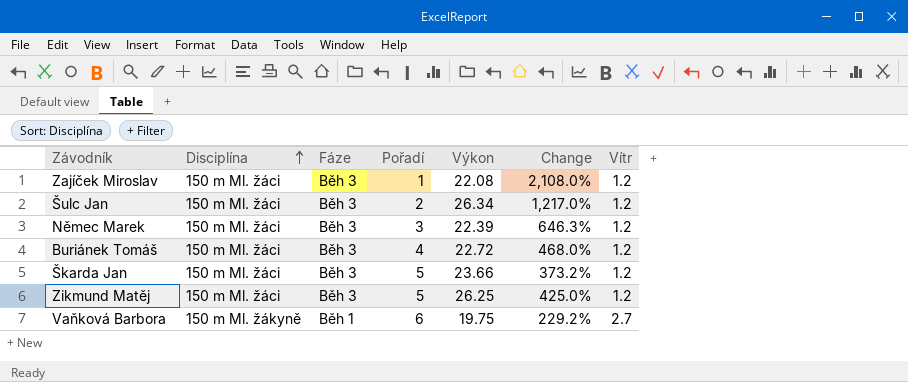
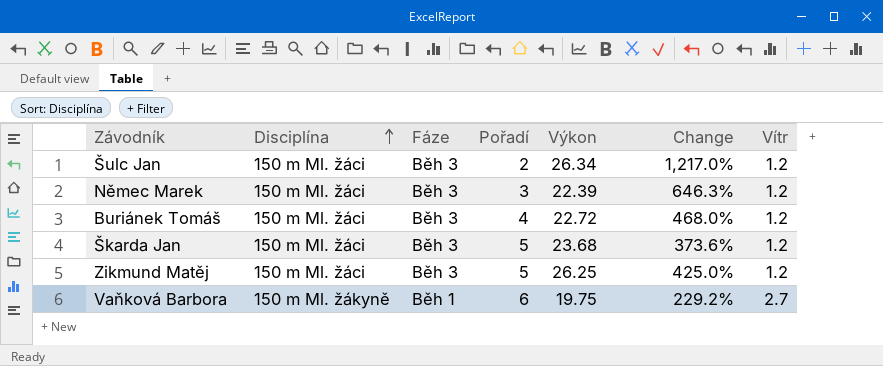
row Zajíček Miroslav: 150 m Ml. žáci | Běh 3 | 1 | 22.08 | 2,108.0% | 1.2 -> none
Škarda Jan | Výkon: 23.66 -> 23.68
Škarda Jan | Change: 373.2% -> 373.6%

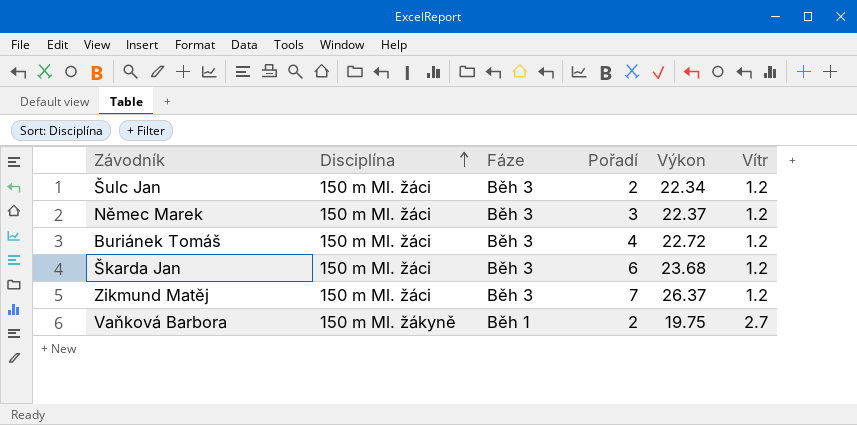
column Change | formula: ([Výkon] - [Pořadí]) / [Pořadí] -> none
Šulc Jan | Výkon: 26.34 -> 22.34
Němec Marek | Výkon: 22.39 -> 22.37
Škarda Jan | Pořadí: 5 -> 6
Zikmund Matěj | Pořadí: 5 -> 7
Zikmund Matěj | Výkon: 26.25 -> 26.37
Vaňková Barbora | Pořadí: 6 -> 2

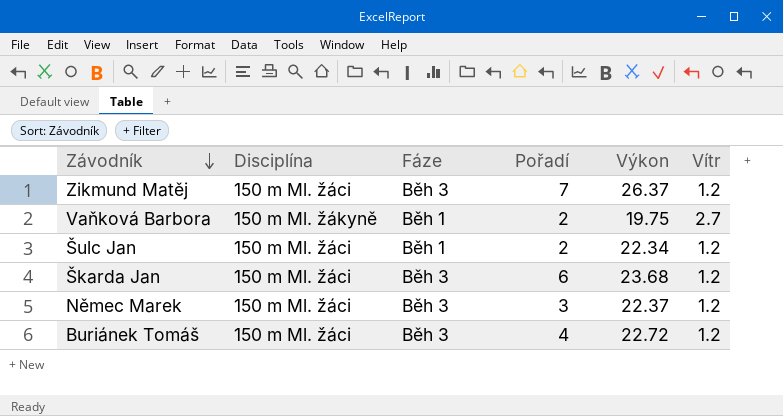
row order: Disciplína ascending -> Závodník descending
Šulc Jan | Fáze: Běh 3 -> Běh 1

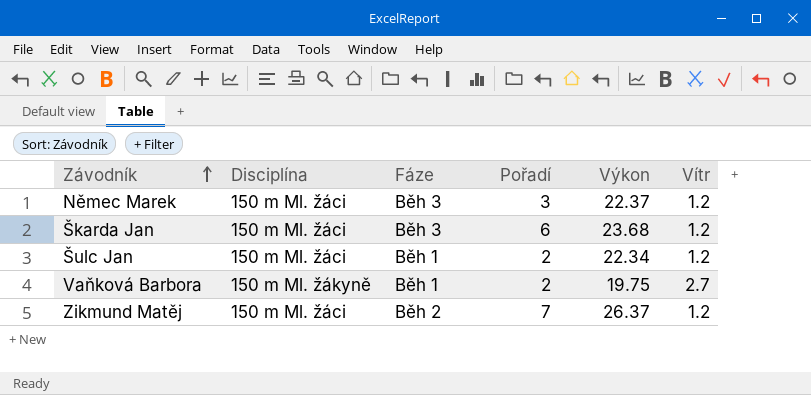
row order: Závodník descending -> Závodník ascending
row Buriánek Tomáš: 150 m Ml. žáci | Běh 3 | 4 | 22.72 | 1.2 -> none
Zikmund Matěj | Fáze: Běh 3 -> Běh 2

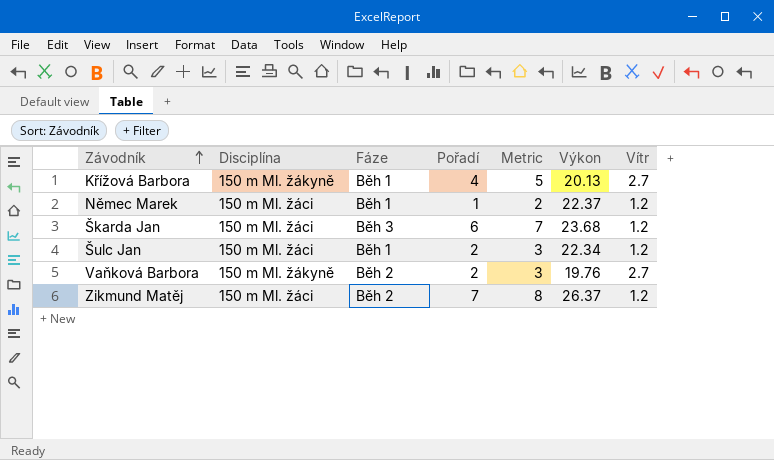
column Metric | formula: none -> [Pořadí] + 1
row Křížová Barbora: none -> 150 m Ml. žákyně | Běh 1 | 4 | 5 | 20.13 | 2.7
Němec Marek | Fáze: Běh 3 -> Běh 1
Němec Marek | Pořadí: 3 -> 1
Vaňková Barbora | Fáze: Běh 1 -> Běh 2
Vaňková Barbora | Výkon: 19.75 -> 19.76

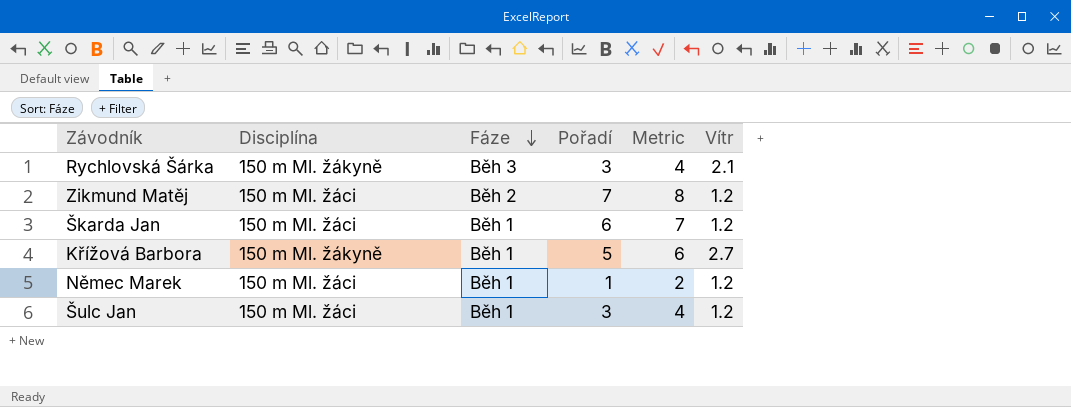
row order: Závodník ascending -> Fáze descending
column Výkon | position: 6 -> none
row Vaňková Barbora: 150 m Ml. žákyně | Běh 2 | 2 | 3 | 19.76 | 2.7 -> none
row Rychlovská Šárka: none -> 150 m Ml. žákyně | Běh 3 | 3 | 4 | 2.1
Škarda Jan | Fáze: Běh 3 -> Běh 1
Křížová Barbora | Pořadí: 4 -> 5
Křížová Barbora | Metric: 5 -> 6
Šulc Jan | Pořadí: 2 -> 3
Šulc Jan | Metric: 3 -> 4

